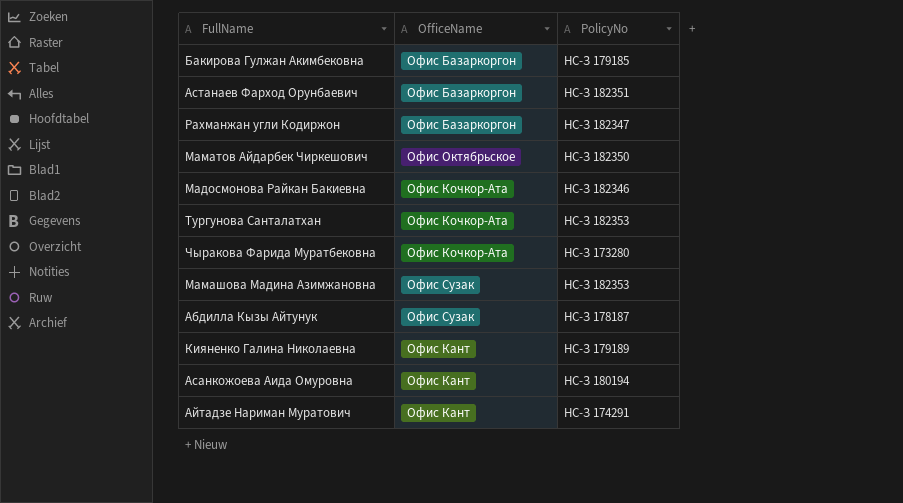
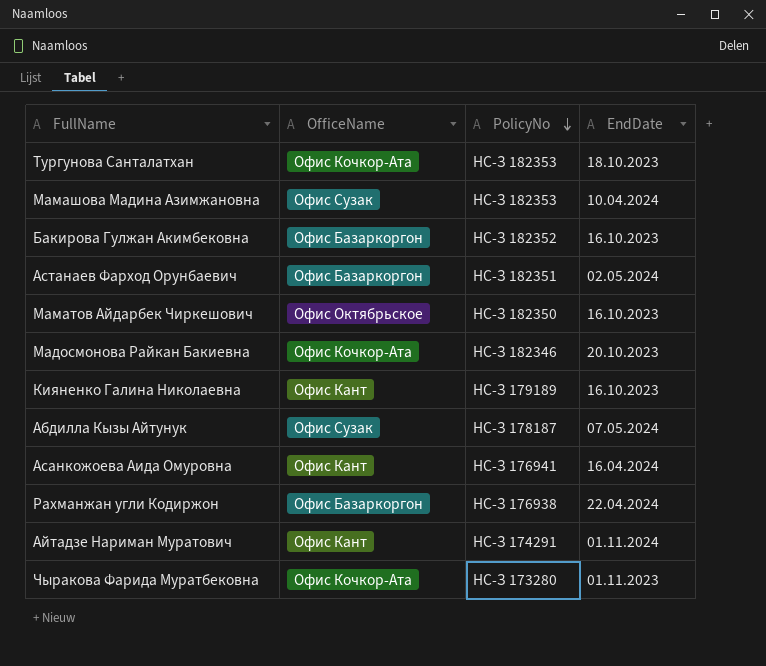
row order: none -> PolicyNo descending
column EndDate | position: none -> 4
Бакирова Гулжан Акимбековна | PolicyNo: НС-З 179185 -> НС-З 182352
Асанкожоева Аида Омуровна | PolicyNo: НС-З 180194 -> НС-З 176941
Рахманжан угли Кодиржон | PolicyNo: НС-З 182347 -> НС-З 176938

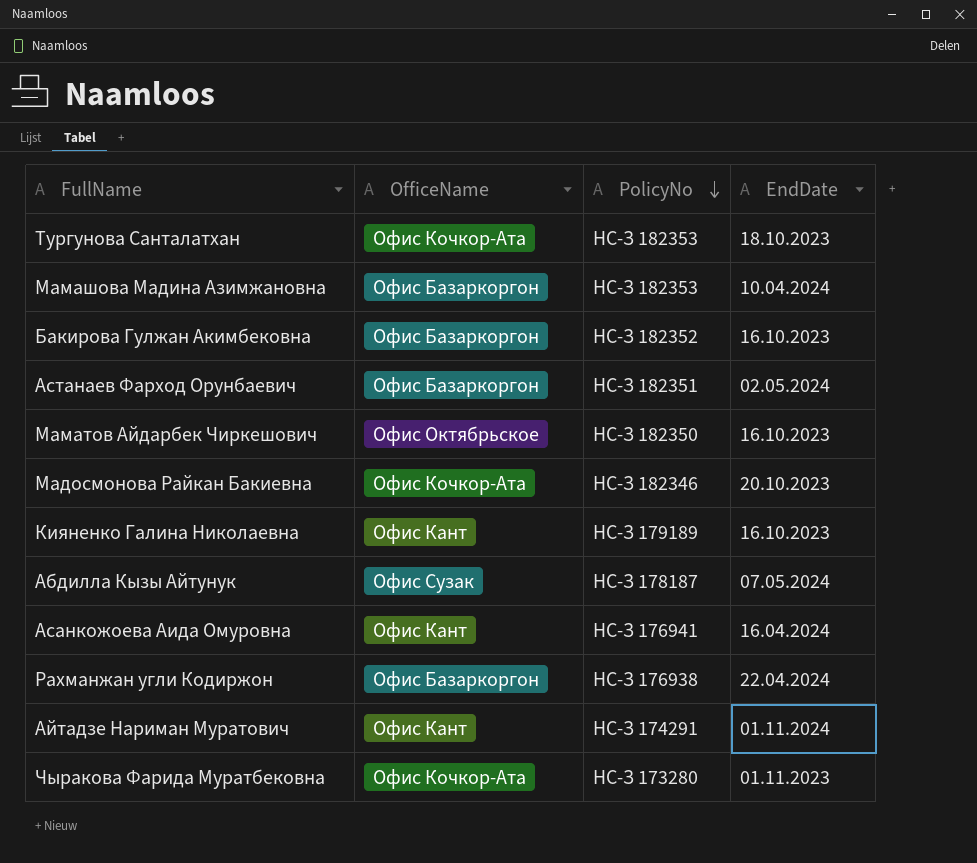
Мамашова Мадина Азимжановна | OfficeName: Офис Сузак -> Офис Базаркоргон

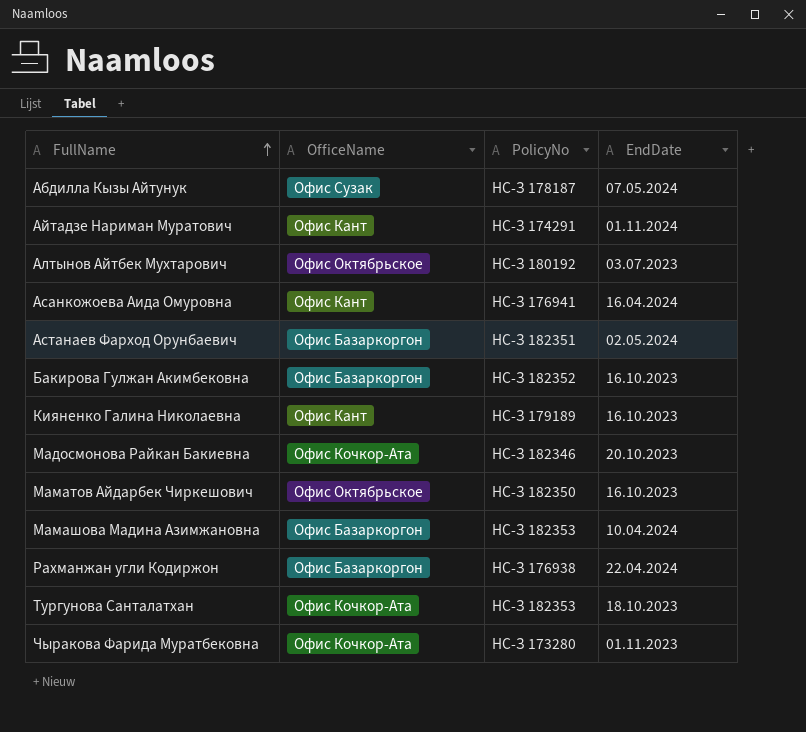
row order: PolicyNo descending -> FullName ascending
row Алтынов Айтбек Мухтарович: none -> Офис Октябрьское | НС-З 180192 | 03.07.2023

